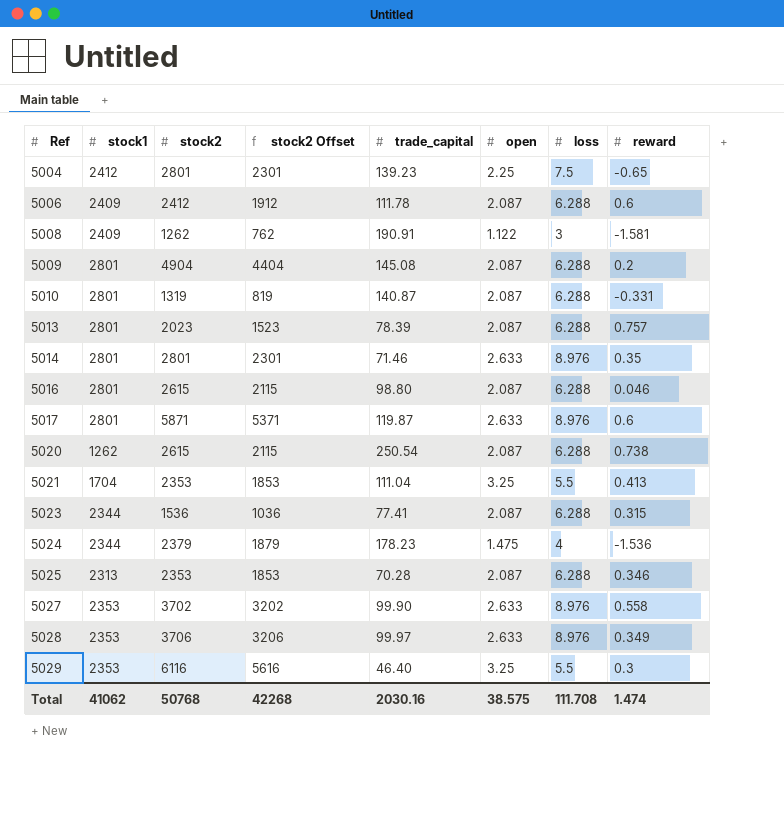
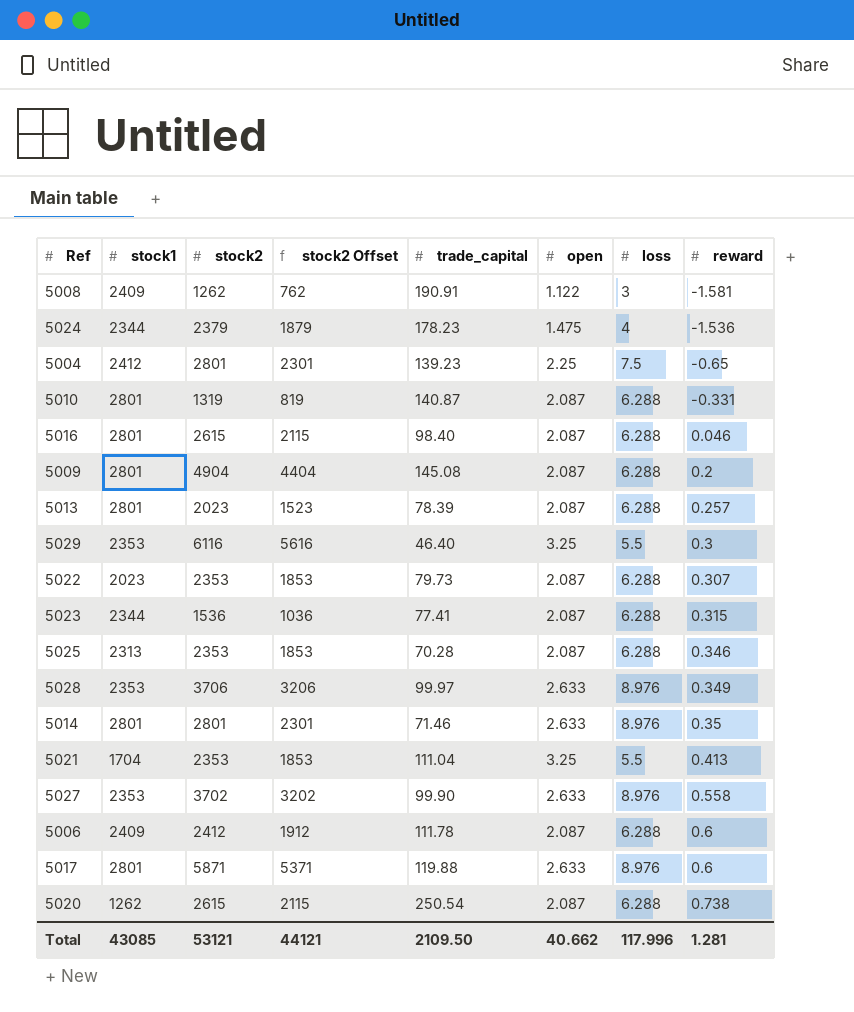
row order: Ref ascending -> reward ascending
5016 | trade_capital: 98.80 -> 98.40
5013 | reward: 0.757 -> 0.257
row 5022: none -> 2023 | 2353 | 1853 | 79.73 | 2.087 | 6.288 | 0.307
5017 | trade_capital: 119.87 -> 119.88
Total | stock1: 41062 -> 43085
Total | stock2: 50768 -> 53121
Total | stock2 Offset: 42268 -> 44121
Total | trade_capital: 2030.16 -> 2109.50
Total | open: 38.575 -> 40.662
Total | loss: 111.708 -> 117.996
Total | reward: 1.474 -> 1.281

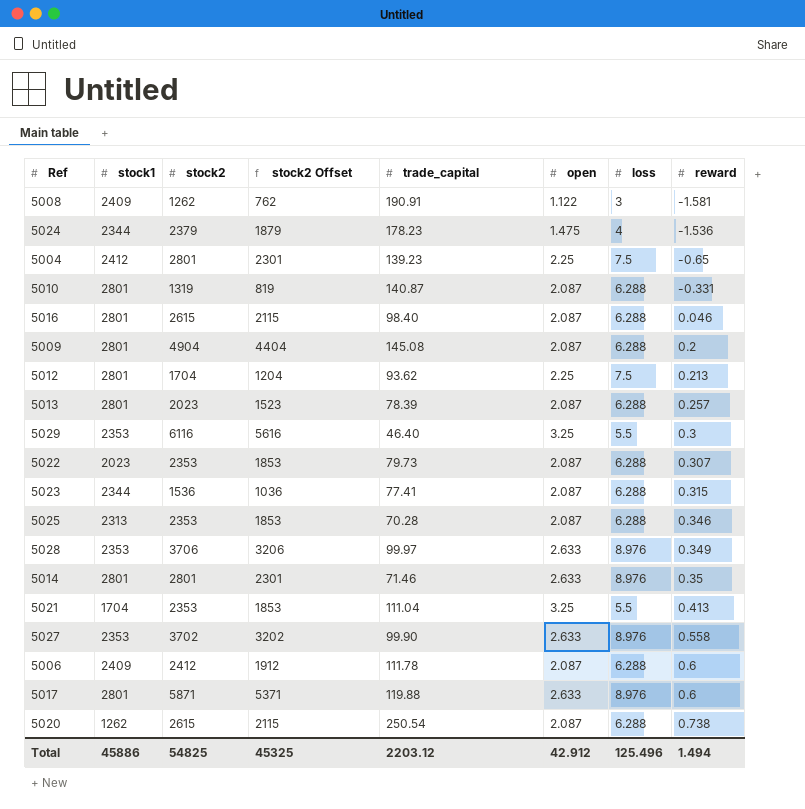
row 5012: none -> 2801 | 1704 | 1204 | 93.62 | 2.25 | 7.5 | 0.213
Total | stock1: 43085 -> 45886
Total | stock2: 53121 -> 54825
Total | stock2 Offset: 44121 -> 45325
Total | trade_capital: 2109.50 -> 2203.12
Total | open: 40.662 -> 42.912
Total | loss: 117.996 -> 125.496
Total | reward: 1.281 -> 1.494

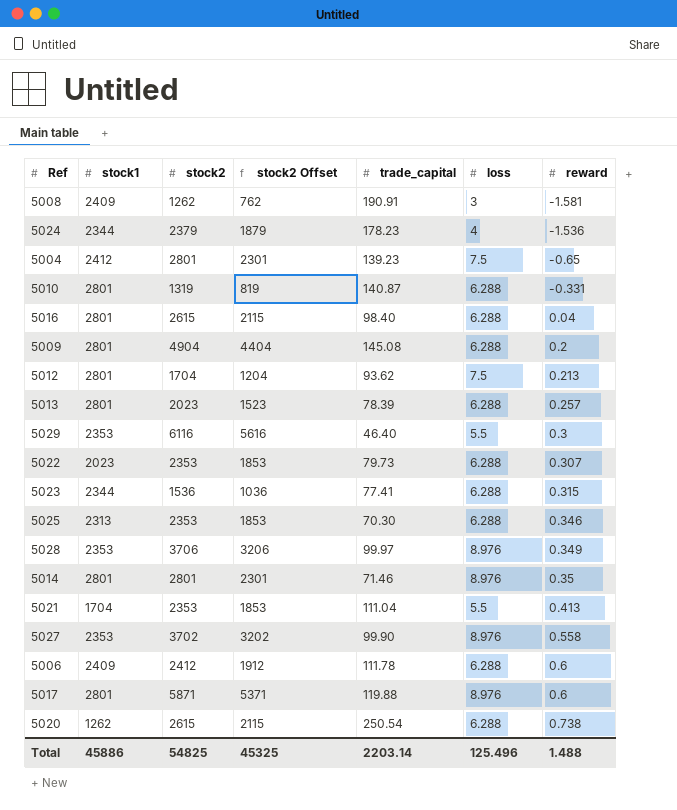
column open | position: 6 -> none
5016 | reward: 0.046 -> 0.04
5025 | trade_capital: 70.28 -> 70.30
Total | trade_capital: 2203.12 -> 2203.14
Total | reward: 1.494 -> 1.488

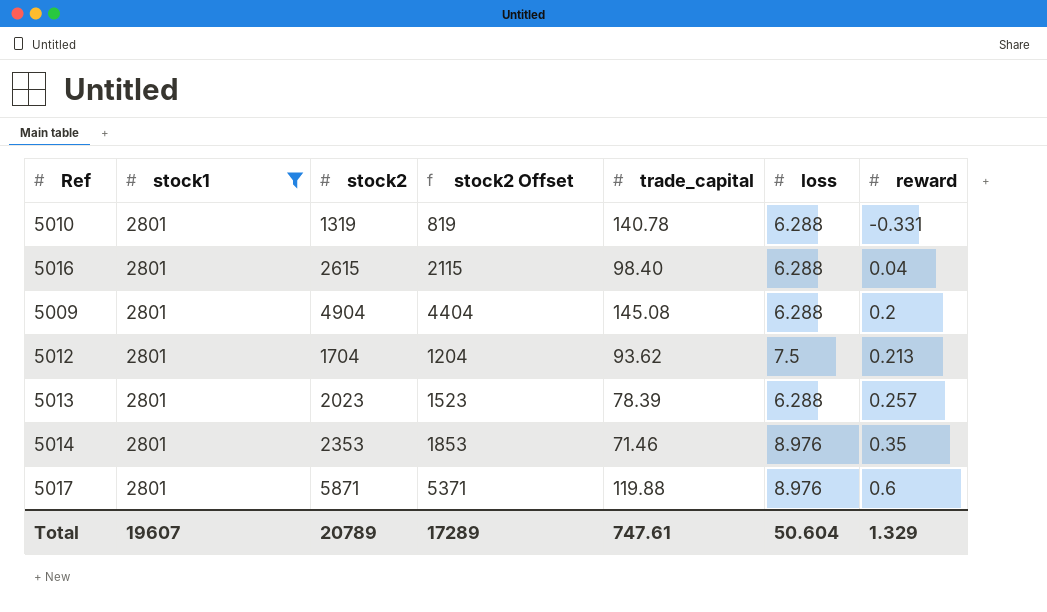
filter: none -> stock1 = 2801
5010 | trade_capital: 140.87 -> 140.78
5014 | stock2: 2801 -> 2353
5014 | stock2 Offset: 2301 -> 1853
Total | stock1: 45886 -> 19607
Total | stock2: 54825 -> 20789
Total | stock2 Offset: 45325 -> 17289
Total | trade_capital: 2203.14 -> 747.61
Total | loss: 125.496 -> 50.604
Total | reward: 1.488 -> 1.329

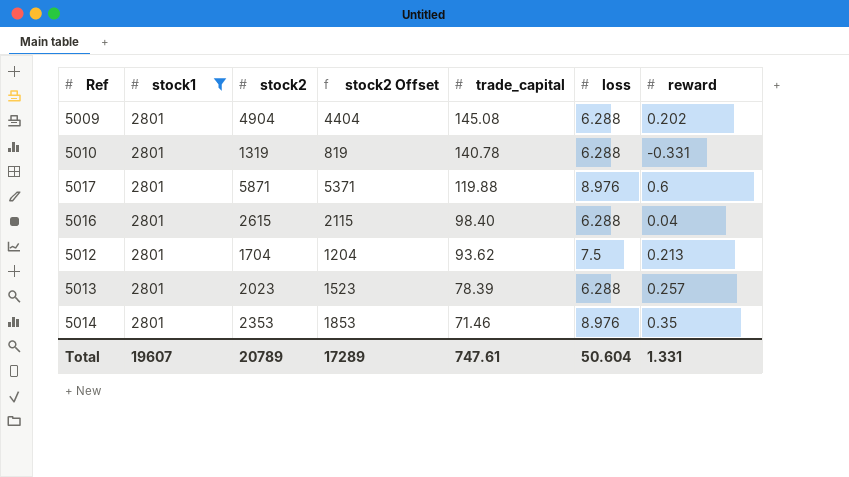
row order: reward ascending -> trade_capital descending
5009 | reward: 0.2 -> 0.202
Total | reward: 1.329 -> 1.331

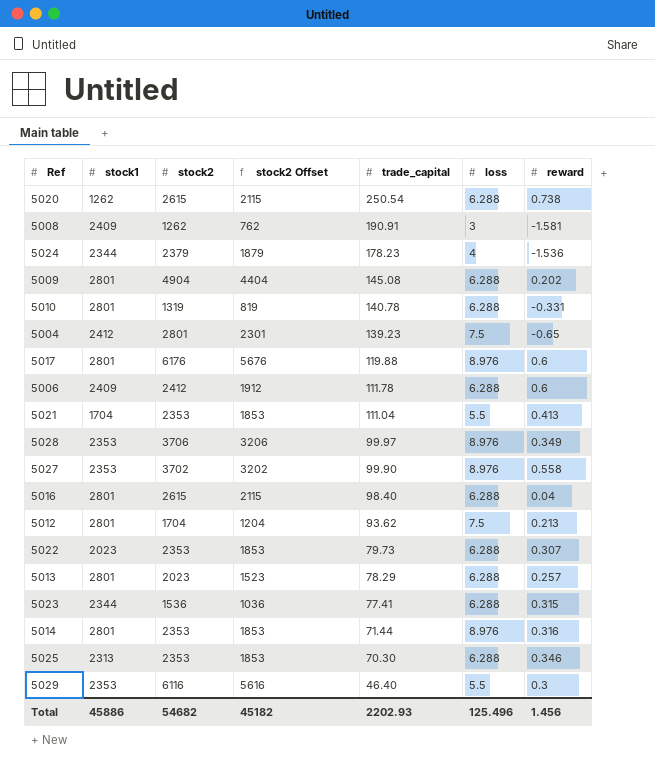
filter: stock1 = 2801 -> none
5017 | stock2: 5871 -> 6176
5017 | stock2 Offset: 5371 -> 5676
5013 | trade_capital: 78.39 -> 78.29
5014 | trade_capital: 71.46 -> 71.44
5014 | reward: 0.35 -> 0.316
Total | stock1: 19607 -> 45886
Total | stock2: 20789 -> 54682
Total | stock2 Offset: 17289 -> 45182
Total | trade_capital: 747.61 -> 2202.93
Total | loss: 50.604 -> 125.496
Total | reward: 1.331 -> 1.456

